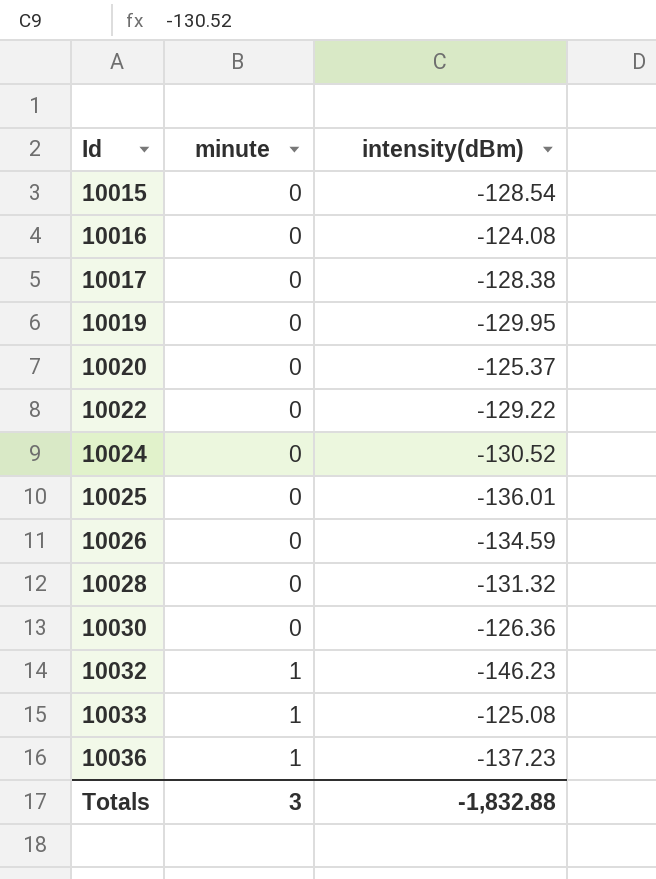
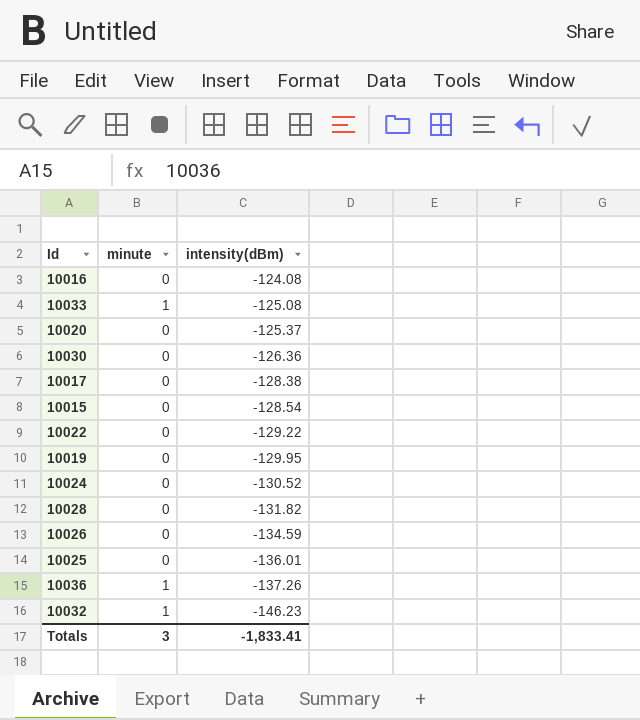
row order: Id ascending -> intensity(dBm) descending
10028 | intensity(dBm): -131.32 -> -131.82
10036 | intensity(dBm): -137.23 -> -137.26
Totals | intensity(dBm): -1,832.88 -> -1,833.41

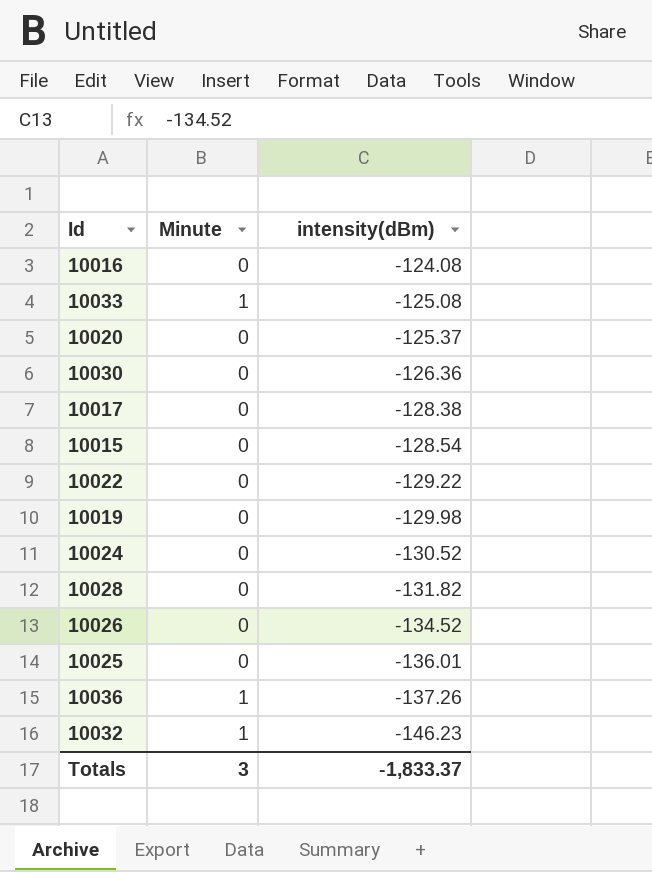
column name: minute -> Minute
10019 | intensity(dBm): -129.95 -> -129.98
10026 | intensity(dBm): -134.59 -> -134.52
Totals | intensity(dBm): -1,833.41 -> -1,833.37

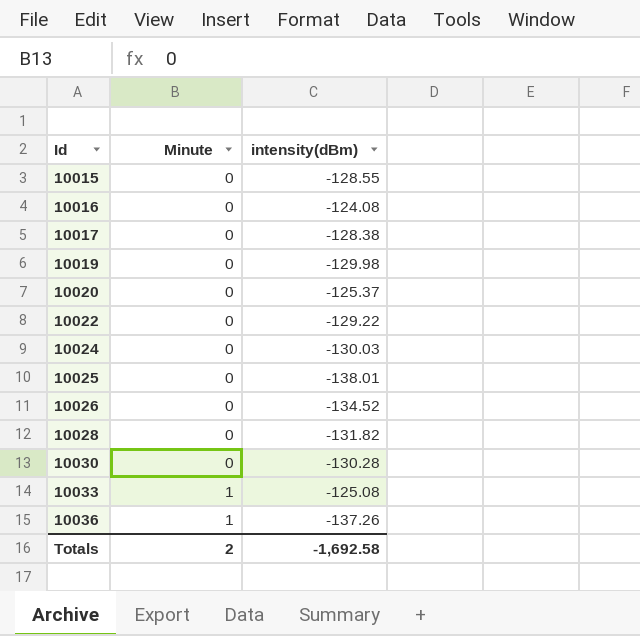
row order: intensity(dBm) descending -> Id ascending
row 10032: 1 | -146.23 -> none
10015 | intensity(dBm): -128.54 -> -128.55
10024 | intensity(dBm): -130.52 -> -130.03
10025 | intensity(dBm): -136.01 -> -138.01
10030 | intensity(dBm): -126.36 -> -130.28
Totals | Minute: 3 -> 2
Totals | intensity(dBm): -1,833.37 -> -1,692.58

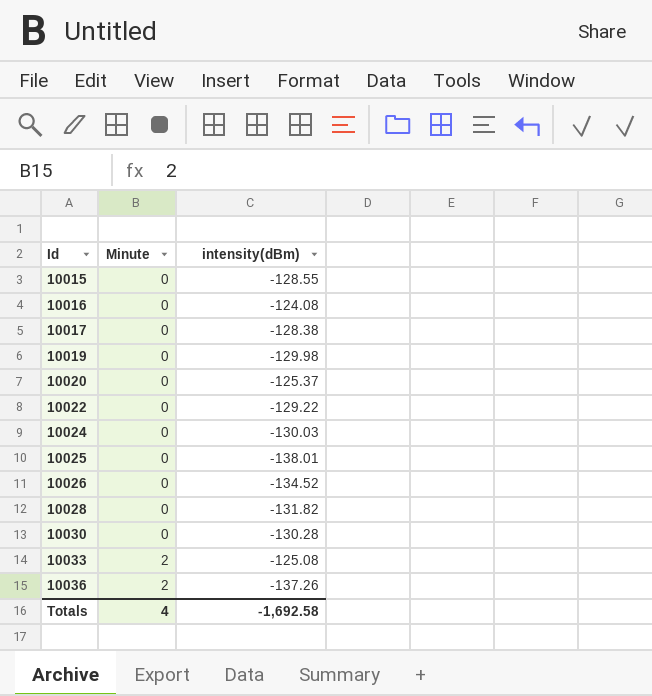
10033 | Minute: 1 -> 2
10036 | Minute: 1 -> 2
Totals | Minute: 2 -> 4

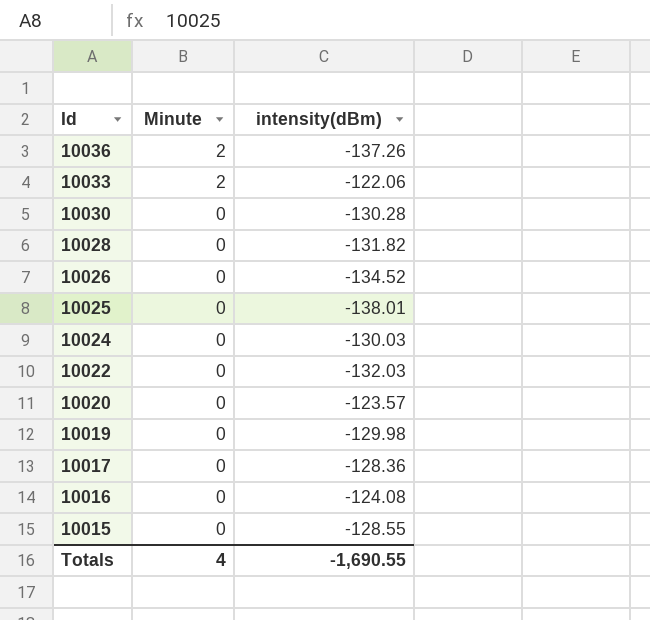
row order: Id ascending -> Id descending
10033 | intensity(dBm): -125.08 -> -122.06
10022 | intensity(dBm): -129.22 -> -132.03
10020 | intensity(dBm): -125.37 -> -123.57
10017 | intensity(dBm): -128.38 -> -128.36
Totals | intensity(dBm): -1,692.58 -> -1,690.55

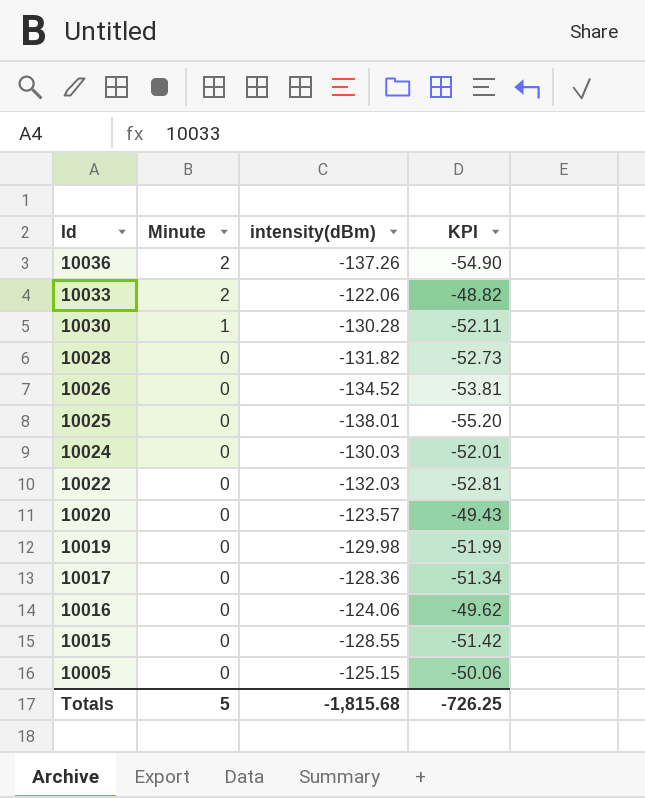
column KPI | formula: none -> [intensity(dBm)] * 0.4
10030 | Minute: 0 -> 1
10016 | intensity(dBm): -124.08 -> -124.06
row 10005: none -> 0 | -125.15 | -50.06
Totals | Minute: 4 -> 5
Totals | intensity(dBm): -1,690.55 -> -1,815.68

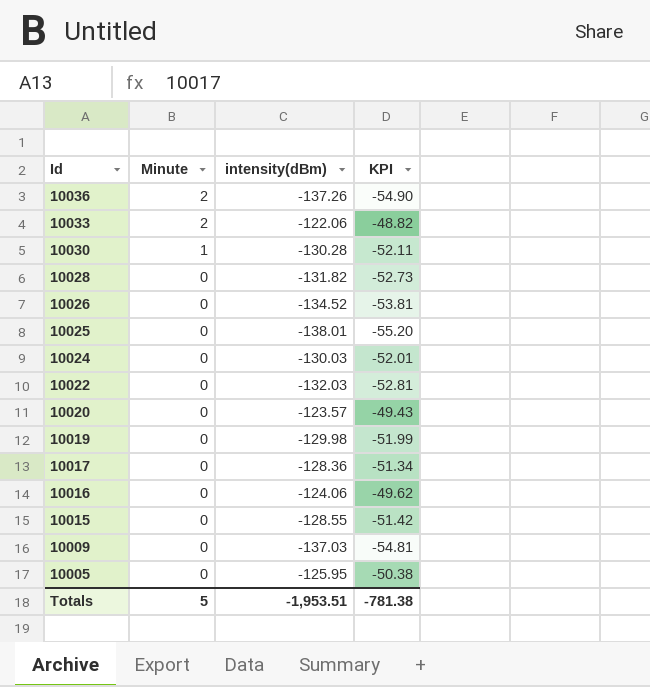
row 10009: none -> 0 | -137.03 | -54.81
10005 | intensity(dBm): -125.15 -> -125.95
10005 | KPI: -50.06 -> -50.38
Totals | intensity(dBm): -1,815.68 -> -1,953.51
Totals | KPI: -726.25 -> -781.38

